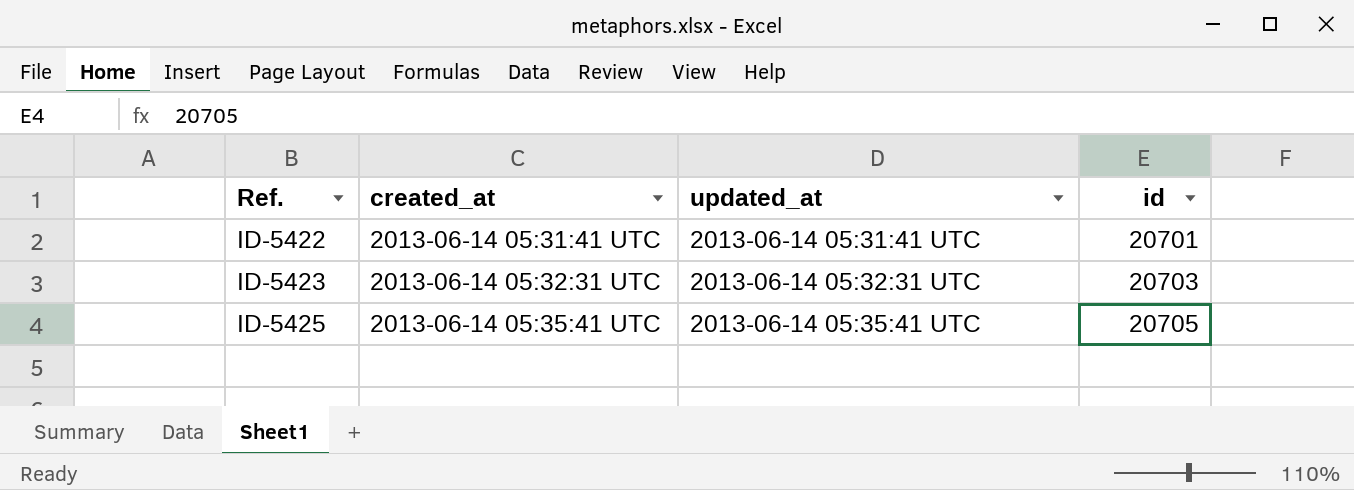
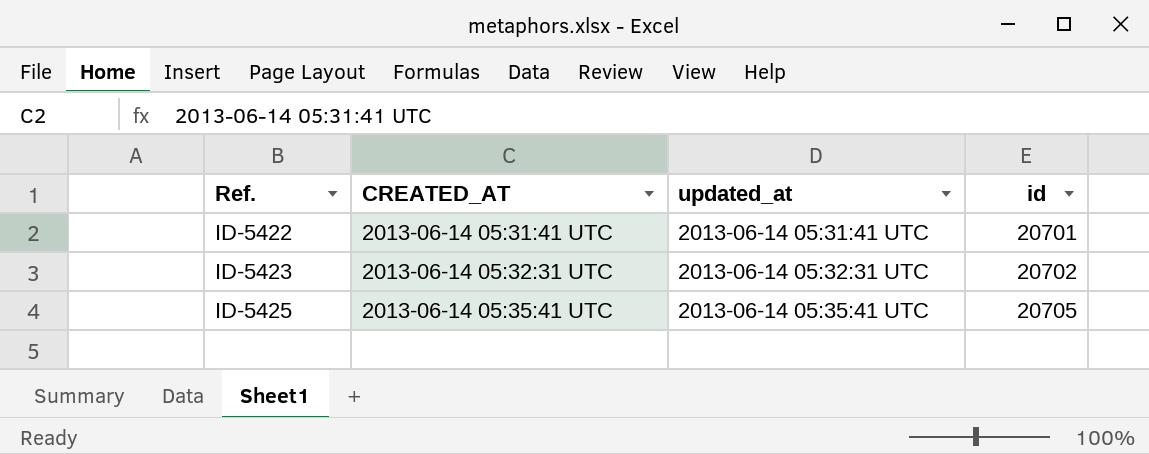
column name: created_at -> CREATED_AT
ID-5423 | id: 20703 -> 20702

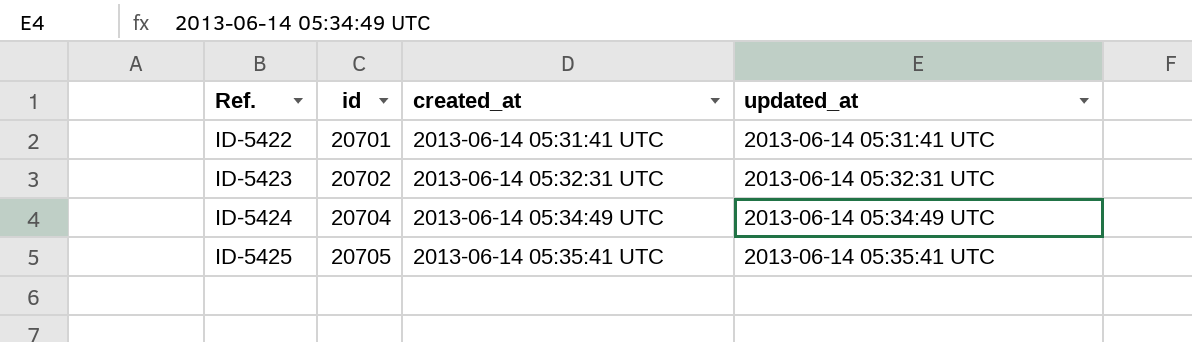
column id | position: 4 -> 2
column name: CREATED_AT -> created_at
row ID-5424: none -> 20704 | 2013-06-14 05:34:49 UTC | 2013-06-14 05:34:49 UTC

